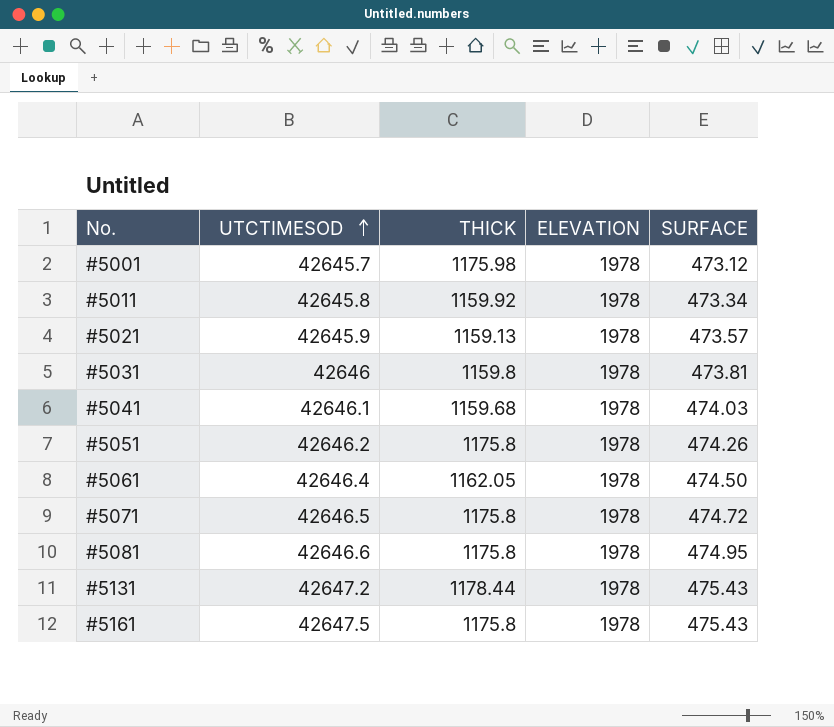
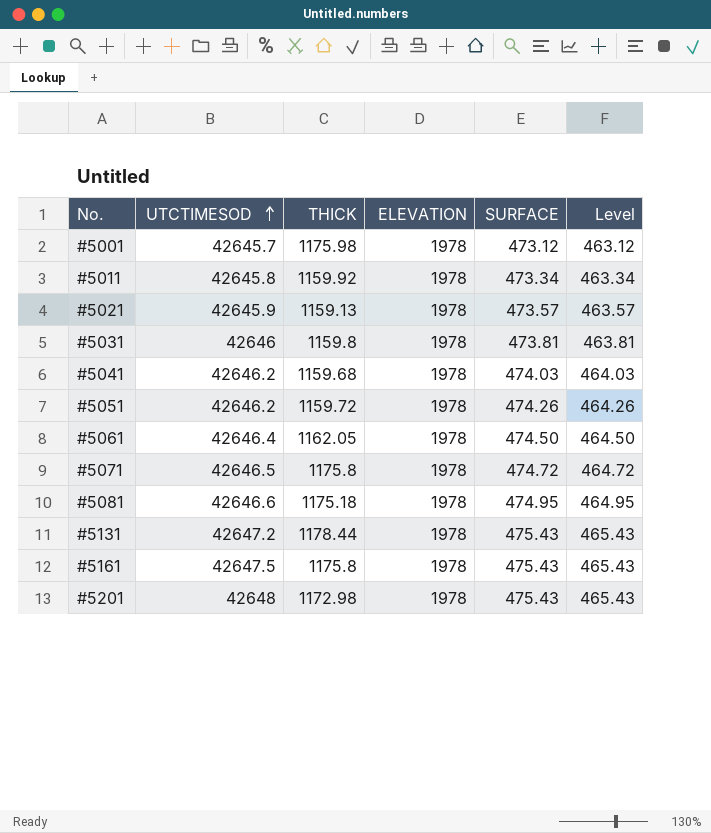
column Level | formula: none -> [SURFACE] - 10
#5041 | UTCTIMESOD: 42646.1 -> 42646.2
#5051 | THICK: 1175.8 -> 1159.72
#5081 | THICK: 1175.8 -> 1175.18
row #5201: none -> 42648 | 1172.98 | 1978 | 475.43 | 465.43

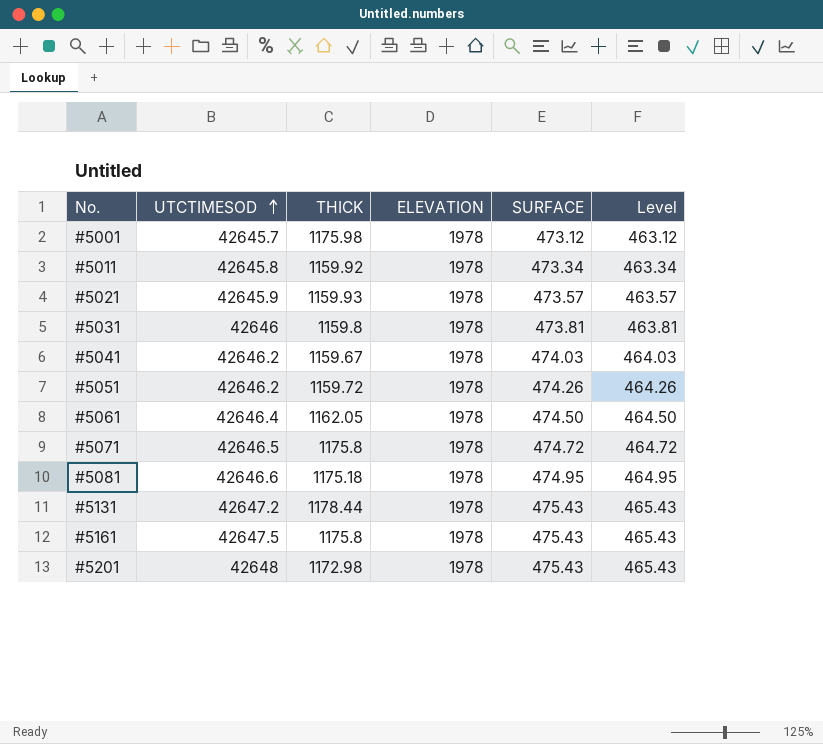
#5021 | THICK: 1159.13 -> 1159.93
#5041 | THICK: 1159.68 -> 1159.67

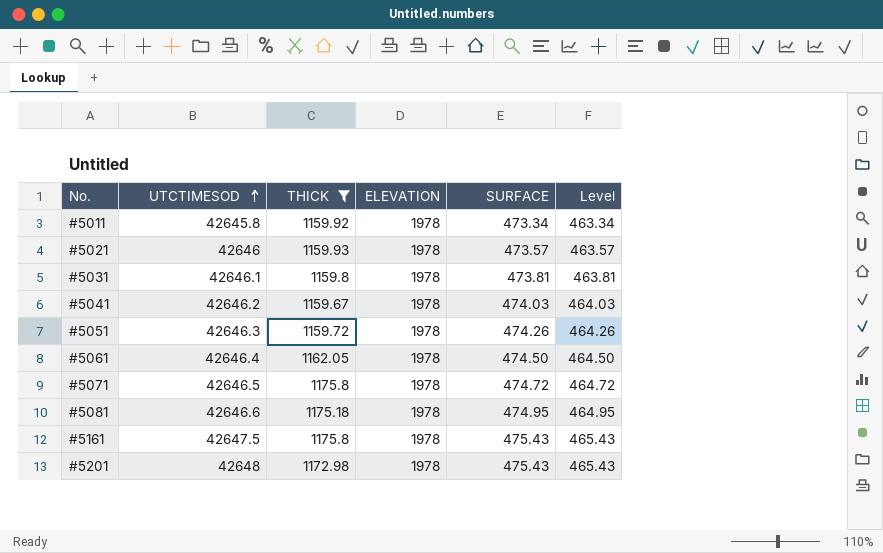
filter: none -> THICK <= 1175.8
#5021 | UTCTIMESOD: 42645.9 -> 42646
#5031 | UTCTIMESOD: 42646 -> 42646.1
#5051 | UTCTIMESOD: 42646.2 -> 42646.3

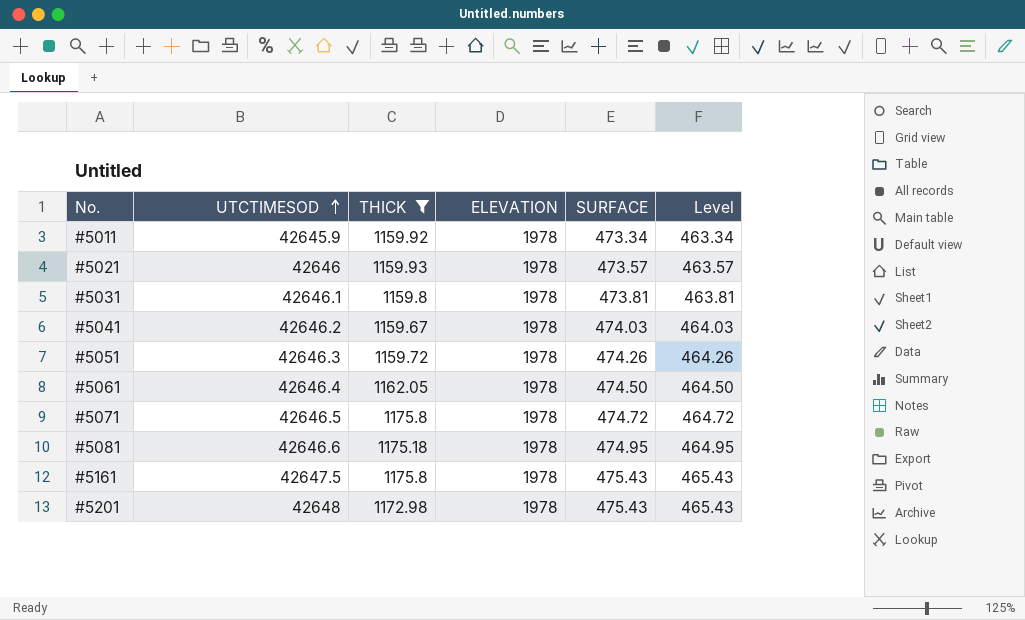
#5011 | UTCTIMESOD: 42645.8 -> 42645.9

